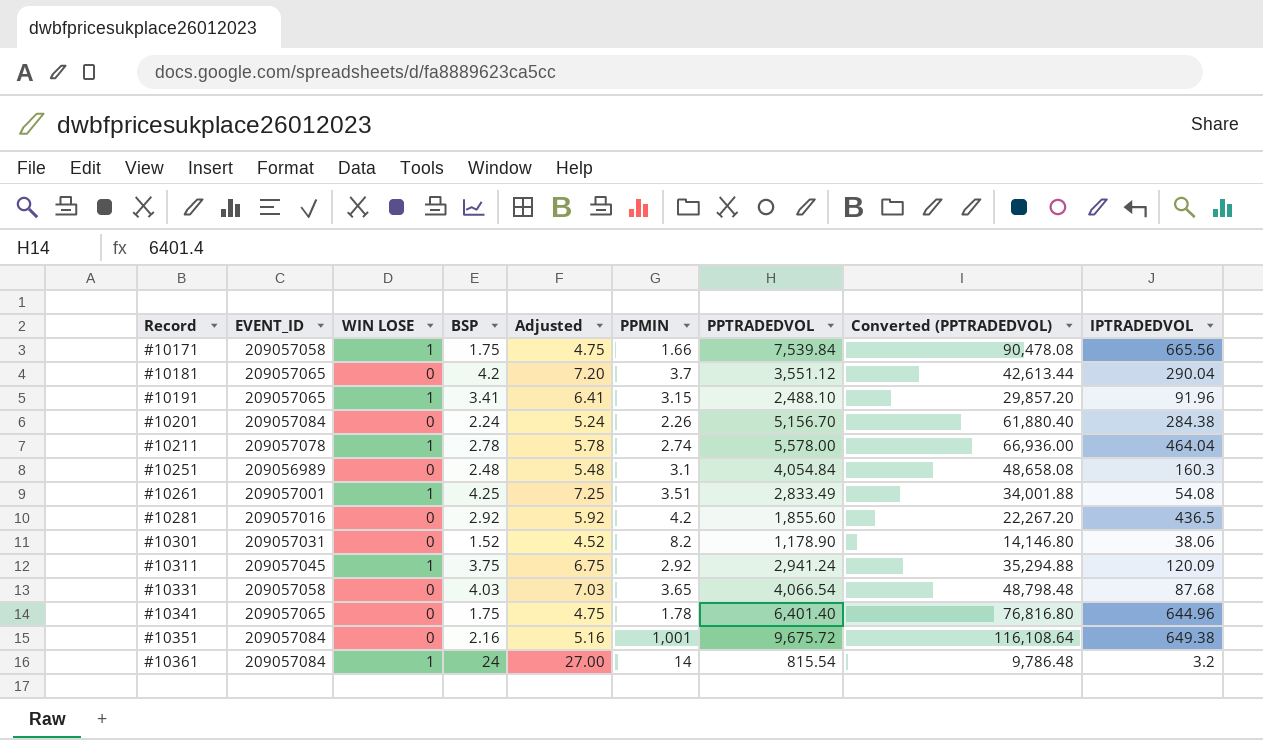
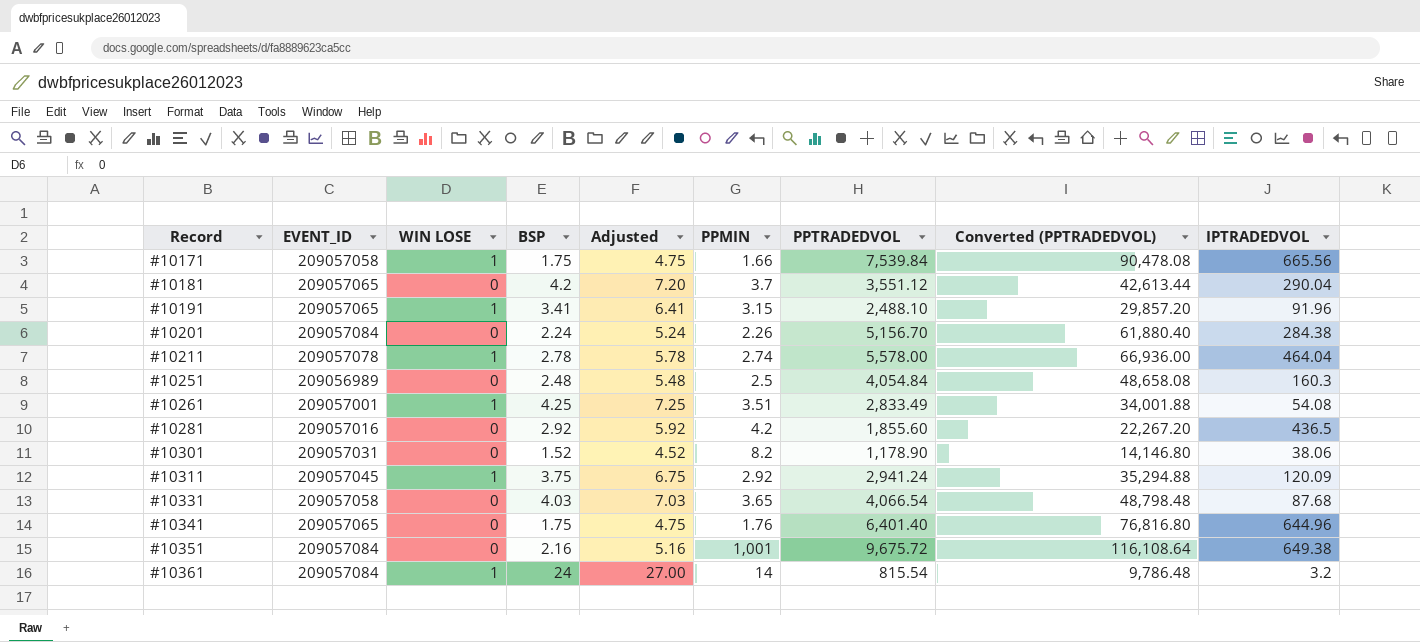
#10251 | PPMIN: 3.1 -> 2.5
#10341 | PPMIN: 1.78 -> 1.76

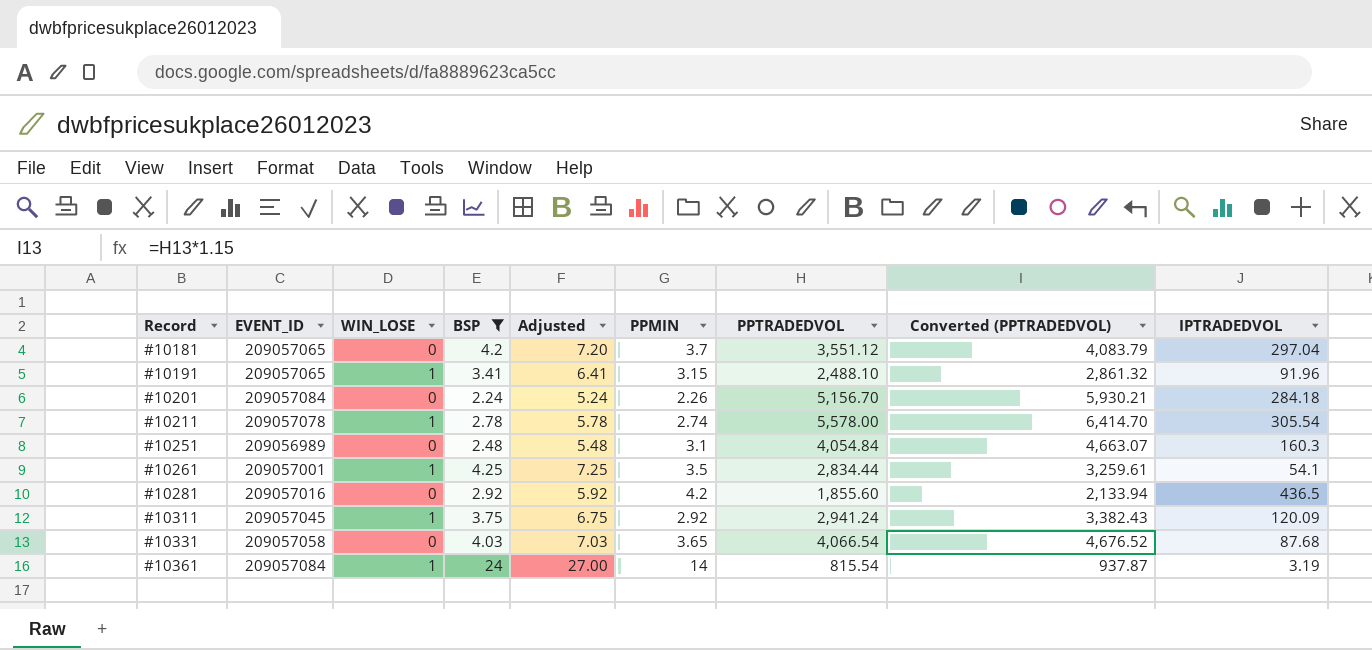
filter: none -> BSP >= 2.24
column name: WIN LOSE -> WIN_LOSE
column Converted (PPTRADEDVOL) | formula: [PPTRADEDVOL] * 12 -> [PPTRADEDVOL] * 1.15
#10181 | IPTRADEDVOL: 290.04 -> 297.04
#10201 | IPTRADEDVOL: 284.38 -> 284.18
#10211 | IPTRADEDVOL: 464.04 -> 305.54
#10251 | PPMIN: 2.5 -> 3.1
#10261 | PPMIN: 3.51 -> 3.5
#10261 | PPTRADEDVOL: 2,833.49 -> 2,834.44
#10261 | IPTRADEDVOL: 54.08 -> 54.1
#10361 | IPTRADEDVOL: 3.2 -> 3.19

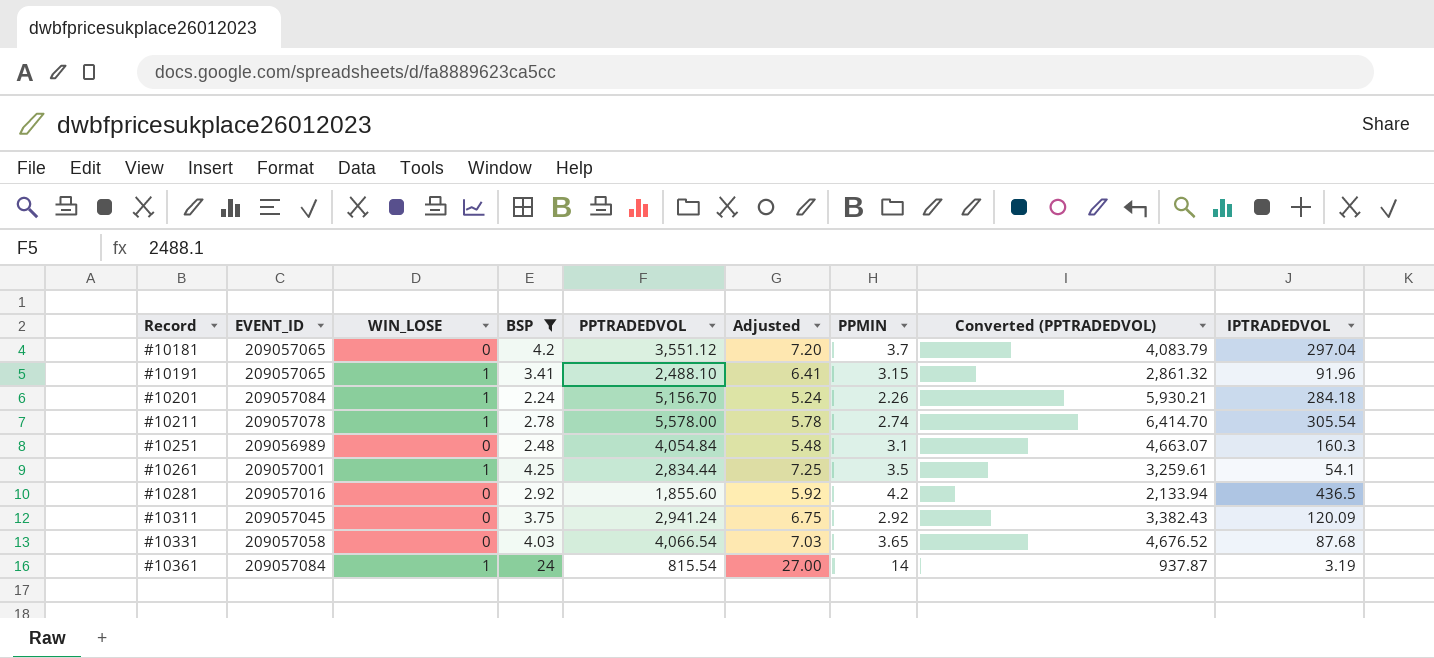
column PPTRADEDVOL | position: 7 -> 5
#10201 | WIN_LOSE: 0 -> 1
#10311 | WIN_LOSE: 1 -> 0

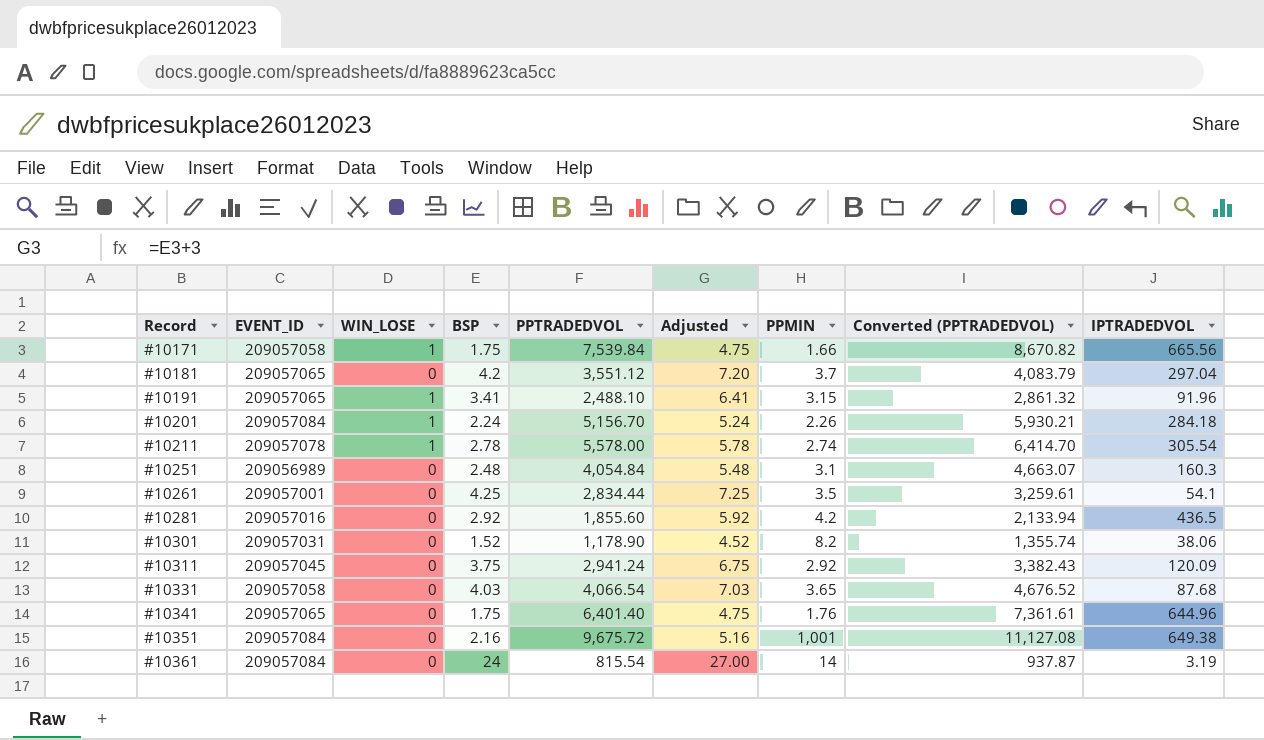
filter: BSP >= 2.24 -> none
#10261 | WIN_LOSE: 1 -> 0
#10361 | WIN_LOSE: 1 -> 0

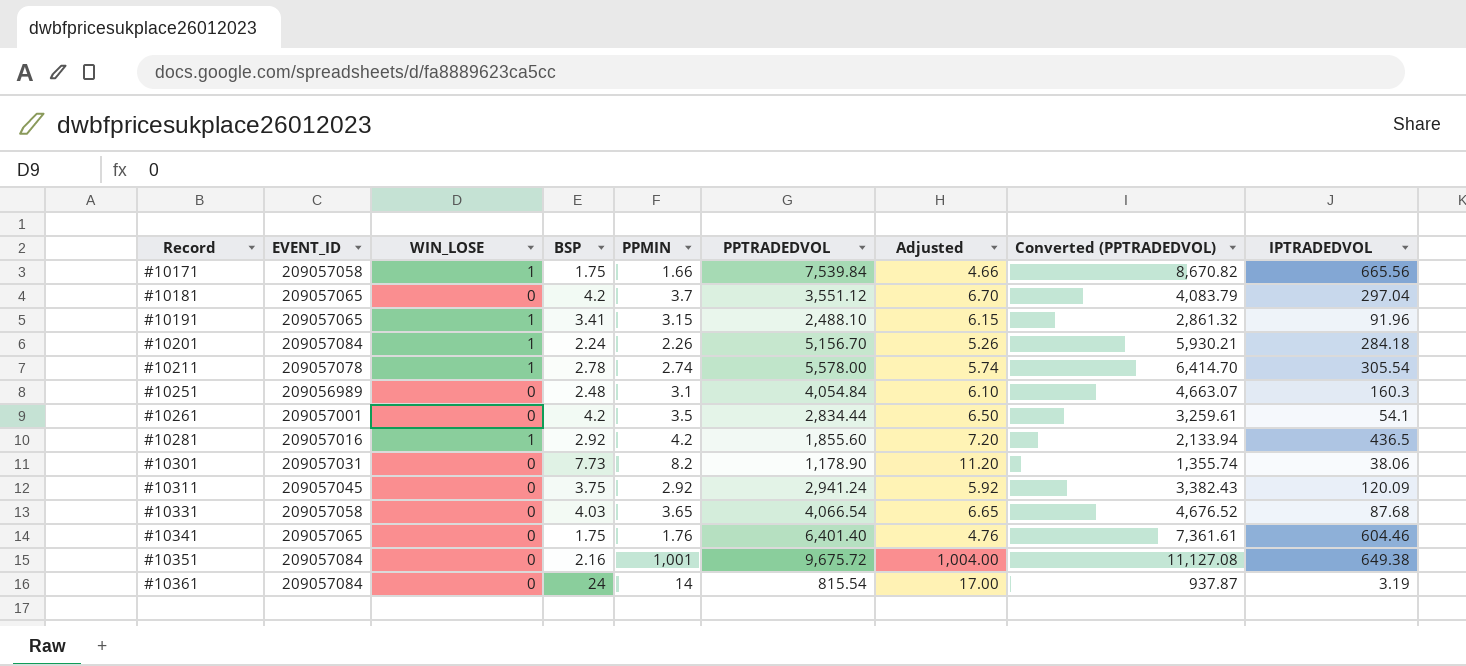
column PPMIN | position: 7 -> 5
column Adjusted | formula: [BSP] + 3 -> [PPMIN] + 3
#10261 | BSP: 4.25 -> 4.2
#10281 | WIN_LOSE: 0 -> 1
#10301 | BSP: 1.52 -> 7.73
#10341 | IPTRADEDVOL: 644.96 -> 604.46

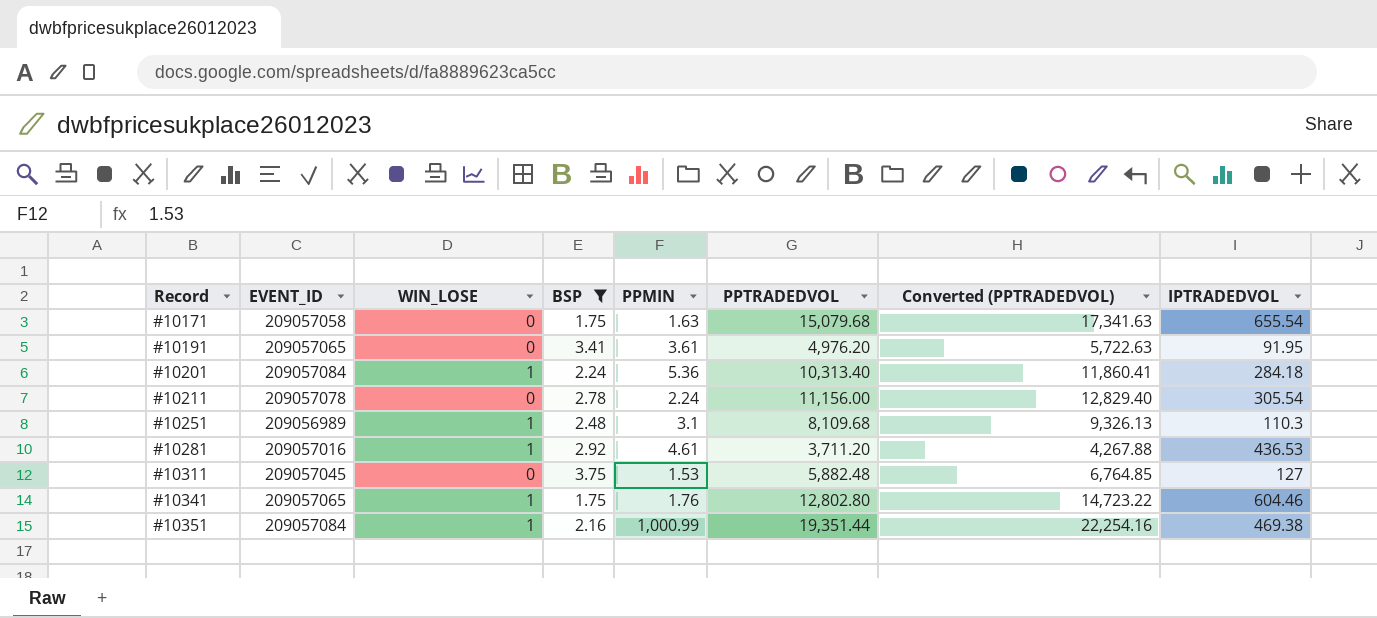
filter: none -> BSP <= 3.75
column Adjusted | formula: [PPMIN] + 3 -> none
#10171 | WIN_LOSE: 1 -> 0
#10171 | PPMIN: 1.66 -> 1.63
#10171 | PPTRADEDVOL: 7,539.84 -> 15,079.68
#10171 | Converted (PPTRADEDVOL): 8,670.82 -> 17,341.63
#10171 | IPTRADEDVOL: 665.56 -> 655.54
#10191 | WIN_LOSE: 1 -> 0
#10191 | PPMIN: 3.15 -> 3.61
#10191 | PPTRADEDVOL: 2,488.10 -> 4,976.20
#10191 | Converted (PPTRADEDVOL): 2,861.32 -> 5,722.63
#10191 | IPTRADEDVOL: 91.96 -> 91.95
#10201 | PPMIN: 2.26 -> 5.36
#10201 | PPTRADEDVOL: 5,156.70 -> 10,313.40
#10201 | Converted (PPTRADEDVOL): 5,930.21 -> 11,860.41
#10211 | WIN_LOSE: 1 -> 0
#10211 | PPMIN: 2.74 -> 2.24
#10211 | PPTRADEDVOL: 5,578.00 -> 11,156.00
#10211 | Converted (PPTRADEDVOL): 6,414.70 -> 12,829.40
#10251 | WIN_LOSE: 0 -> 1
#10251 | PPTRADEDVOL: 4,054.84 -> 8,109.68
#10251 | Converted (PPTRADEDVOL): 4,663.07 -> 9,326.13
#10251 | IPTRADEDVOL: 160.3 -> 110.3
#10281 | PPMIN: 4.2 -> 4.61
#10281 | PPTRADEDVOL: 1,855.60 -> 3,711.20
#10281 | Converted (PPTRADEDVOL): 2,133.94 -> 4,267.88
#10281 | IPTRADEDVOL: 436.5 -> 436.53
#10311 | PPMIN: 2.92 -> 1.53
#10311 | PPTRADEDVOL: 2,941.24 -> 5,882.48
#10311 | Converted (PPTRADEDVOL): 3,382.43 -> 6,764.85
#10311 | IPTRADEDVOL: 120.09 -> 127
#10341 | WIN_LOSE: 0 -> 1
#10341 | PPTRADEDVOL: 6,401.40 -> 12,802.80
#10341 | Converted (PPTRADEDVOL): 7,361.61 -> 14,723.22
#10351 | WIN_LOSE: 0 -> 1
#10351 | PPMIN: 1,001 -> 1,000.99
#10351 | PPTRADEDVOL: 9,675.72 -> 19,351.44
#10351 | Converted (PPTRADEDVOL): 11,127.08 -> 22,254.16
#10351 | IPTRADEDVOL: 649.38 -> 469.38

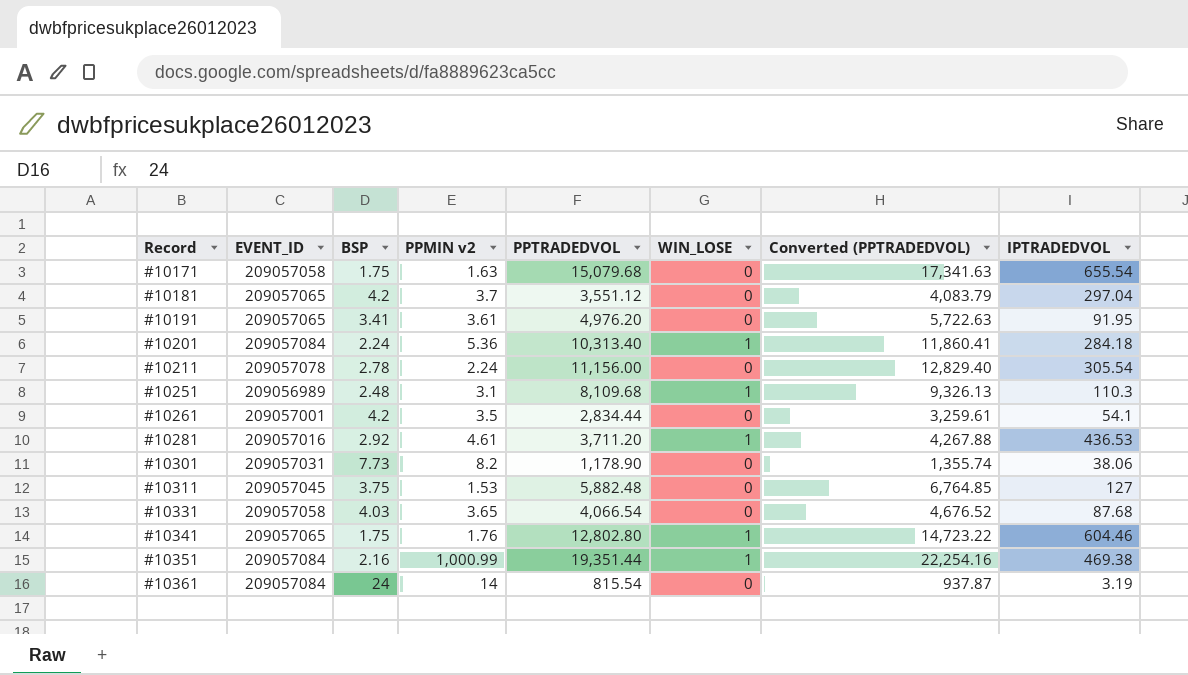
filter: BSP <= 3.75 -> none
column name: PPMIN -> PPMIN v2
column WIN_LOSE | position: 3 -> 6

